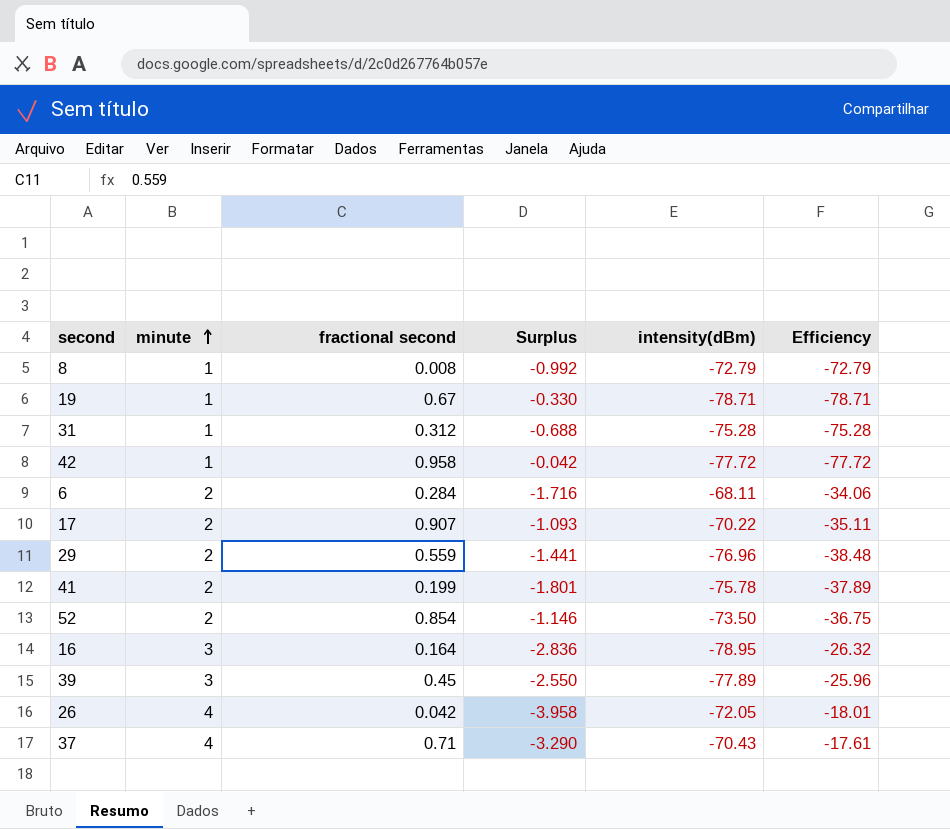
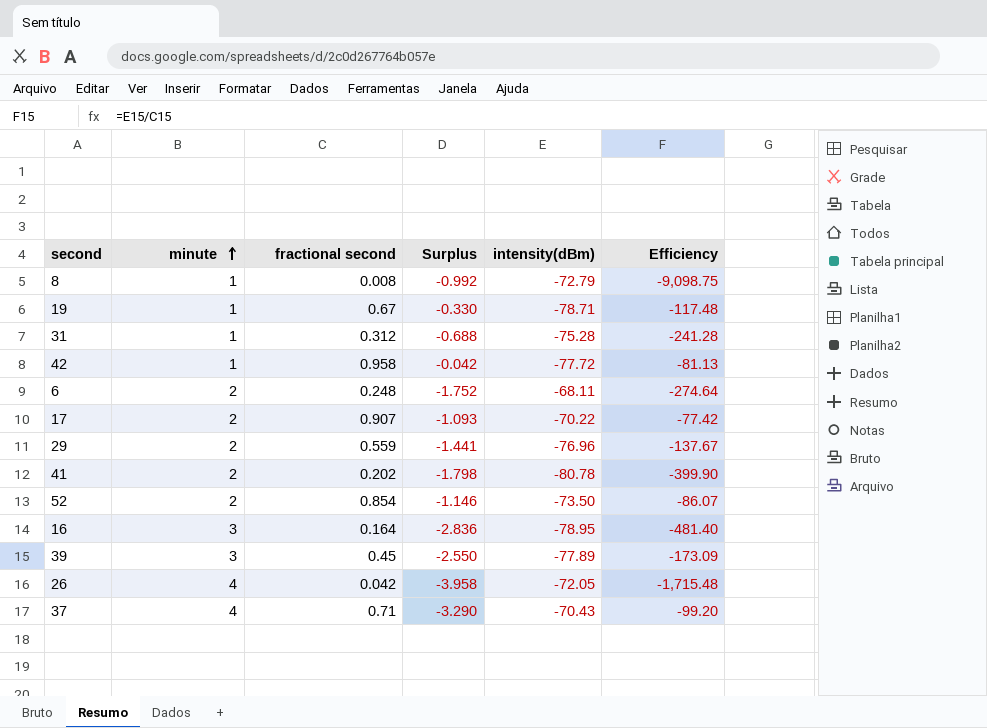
column Efficiency | formula: [intensity(dBm)] / [minute] -> [intensity(dBm)] / [fractional second]
6 | fractional second: 0.284 -> 0.248
6 | Surplus: -1.716 -> -1.752
41 | fractional second: 0.199 -> 0.202
41 | Surplus: -1.801 -> -1.798
41 | intensity(dBm): -75.78 -> -80.78

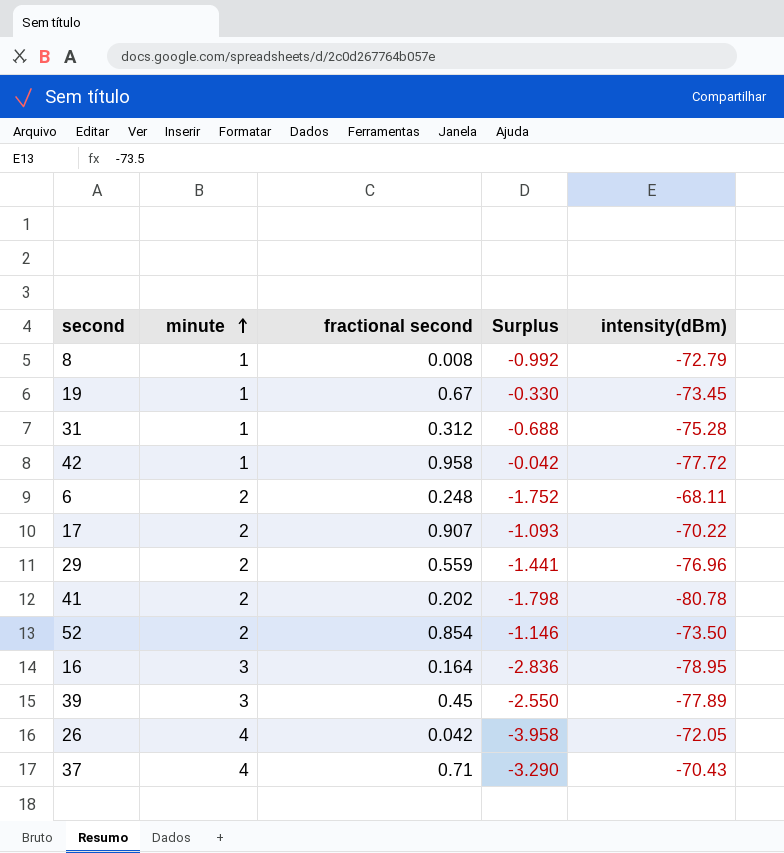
column Efficiency | formula: [intensity(dBm)] / [fractional second] -> none
19 | intensity(dBm): -78.71 -> -73.45

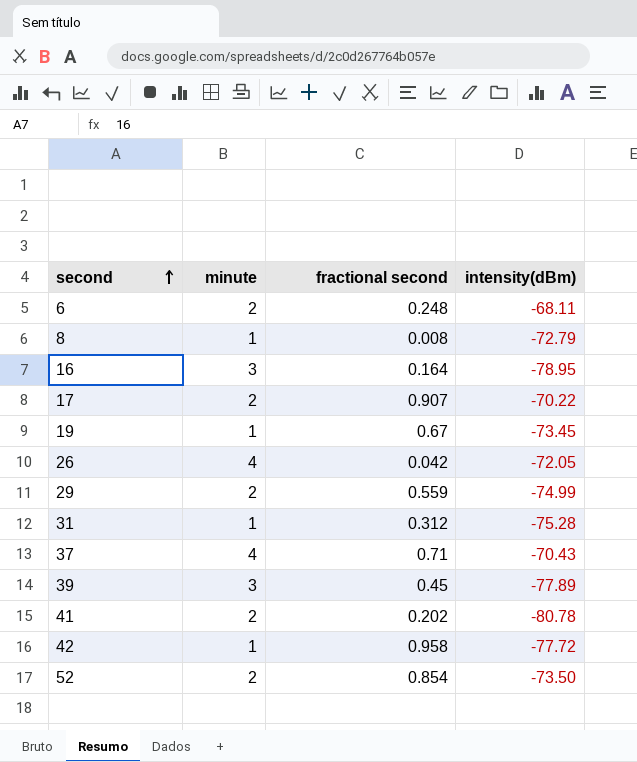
row order: minute ascending -> second ascending
column Surplus | formula: [fractional second] - [minute] -> none
29 | intensity(dBm): -76.96 -> -74.99

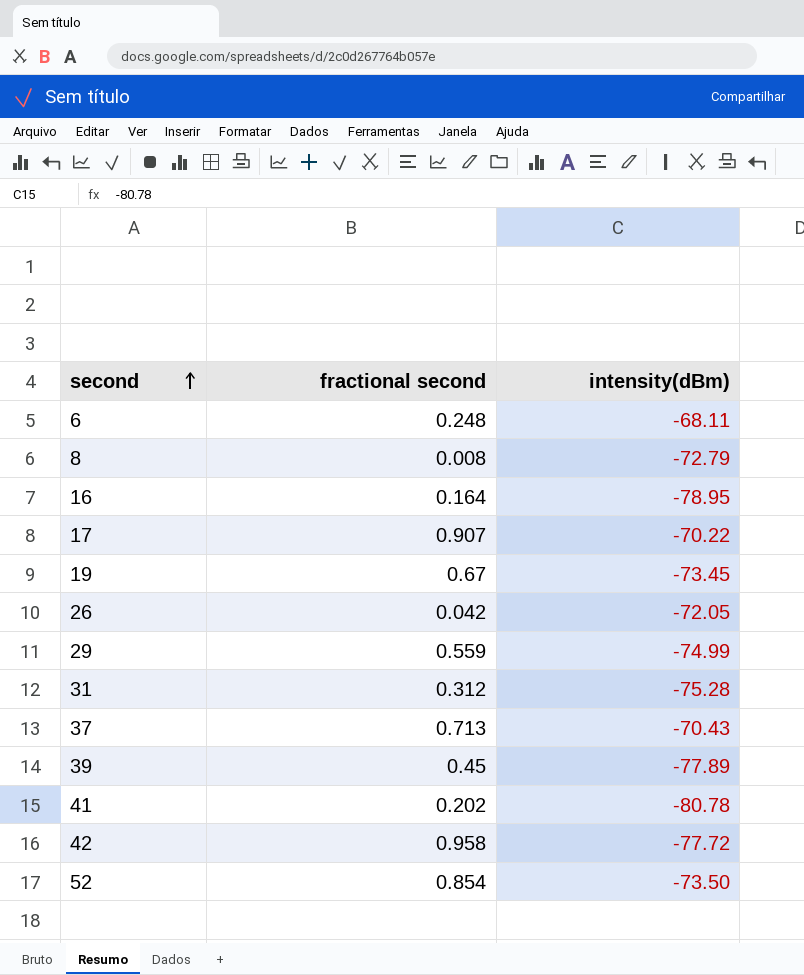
column minute | position: 2 -> none
37 | fractional second: 0.71 -> 0.713

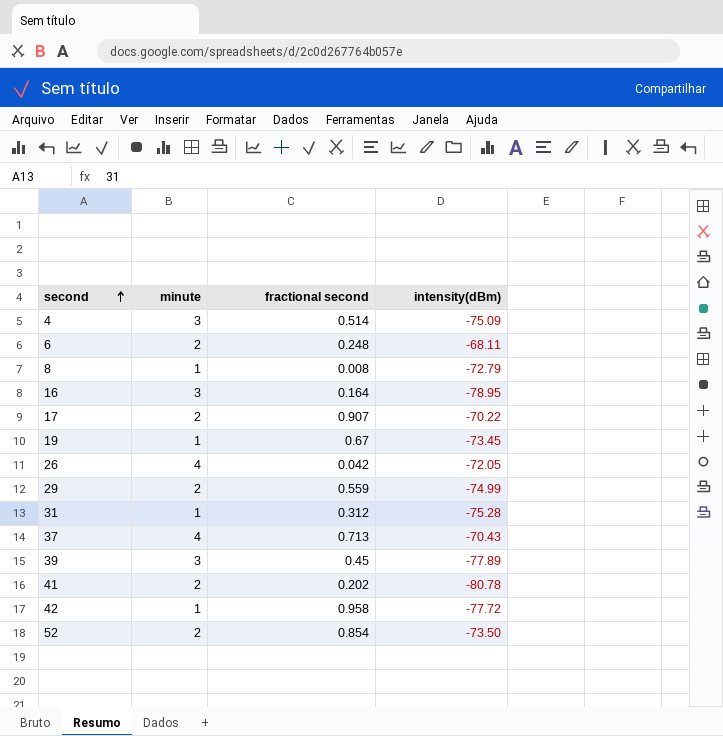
column minute | position: none -> 2
row 4: none -> 3 | 0.514 | -75.09

